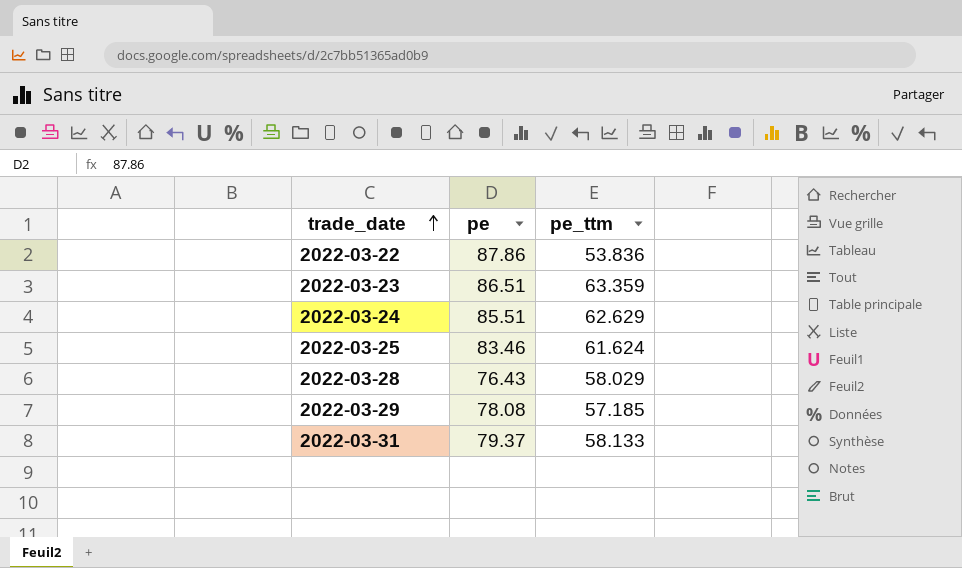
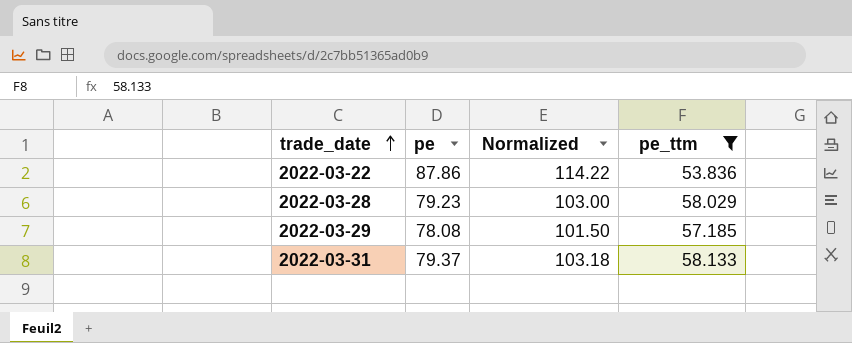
filter: none -> pe_ttm <= 58.133
column Normalized | formula: none -> [pe] * 1.3
2022-03-28 | pe: 76.43 -> 79.23

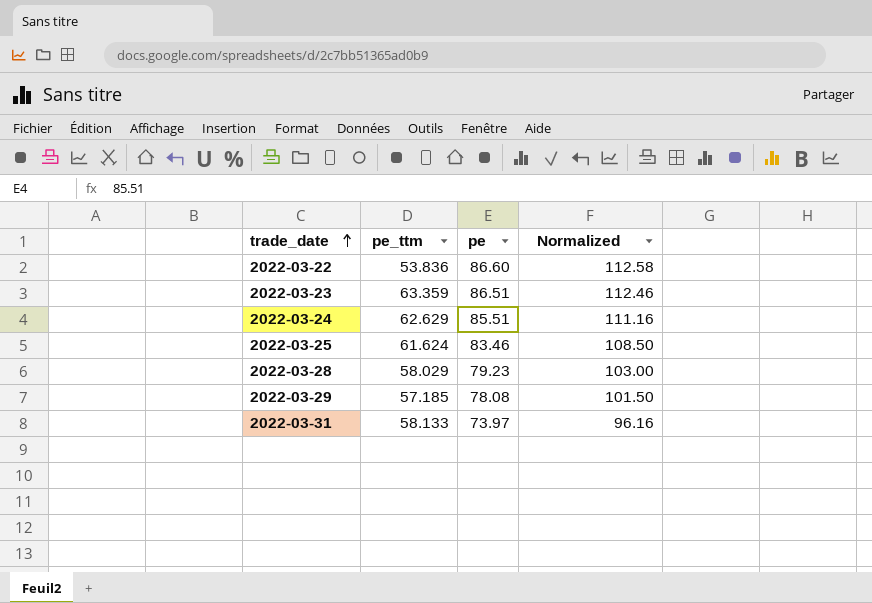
filter: pe_ttm <= 58.133 -> none
column pe_ttm | position: 4 -> 2
2022-03-22 | pe: 87.86 -> 86.60
2022-03-22 | Normalized: 114.22 -> 112.58
2022-03-31 | pe: 79.37 -> 73.97
2022-03-31 | Normalized: 103.18 -> 96.16

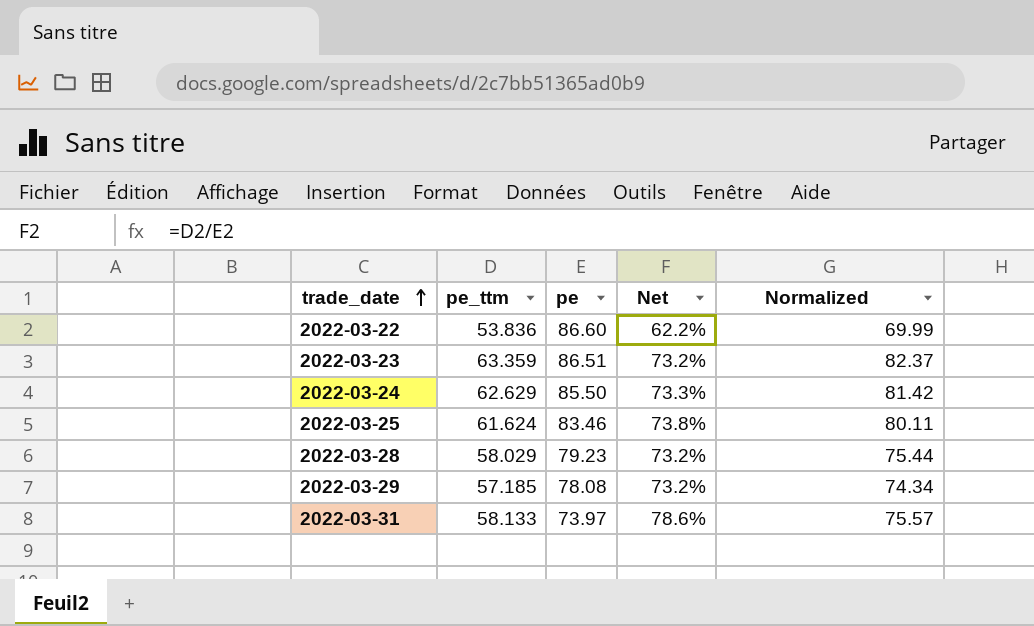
column Net | formula: none -> [pe_ttm] / [pe]
column Normalized | formula: [pe] * 1.3 -> [pe_ttm] * 1.3
2022-03-24 | pe: 85.51 -> 85.50

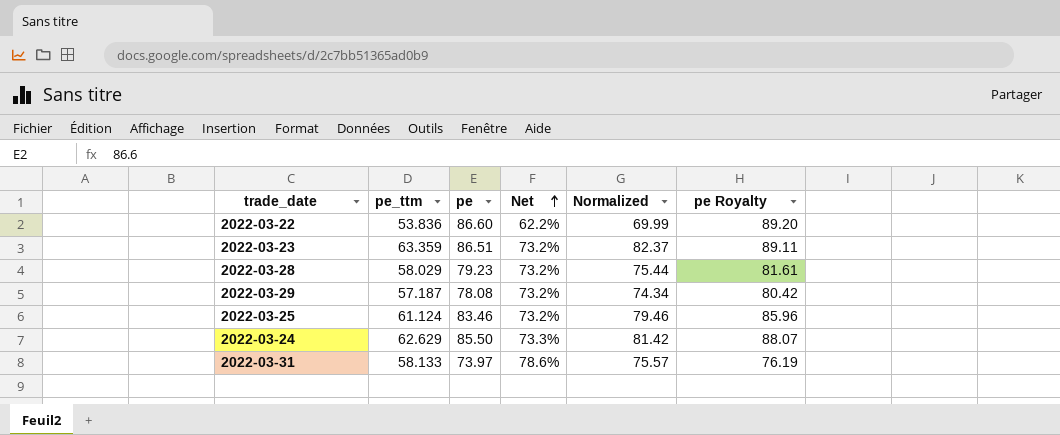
row order: trade_date ascending -> Net ascending
column pe Royalty | formula: none -> [pe] * 1.03
2022-03-29 | pe_ttm: 57.185 -> 57.187
2022-03-25 | pe_ttm: 61.624 -> 61.124
2022-03-25 | Net: 73.8% -> 73.2%
2022-03-25 | Normalized: 80.11 -> 79.46

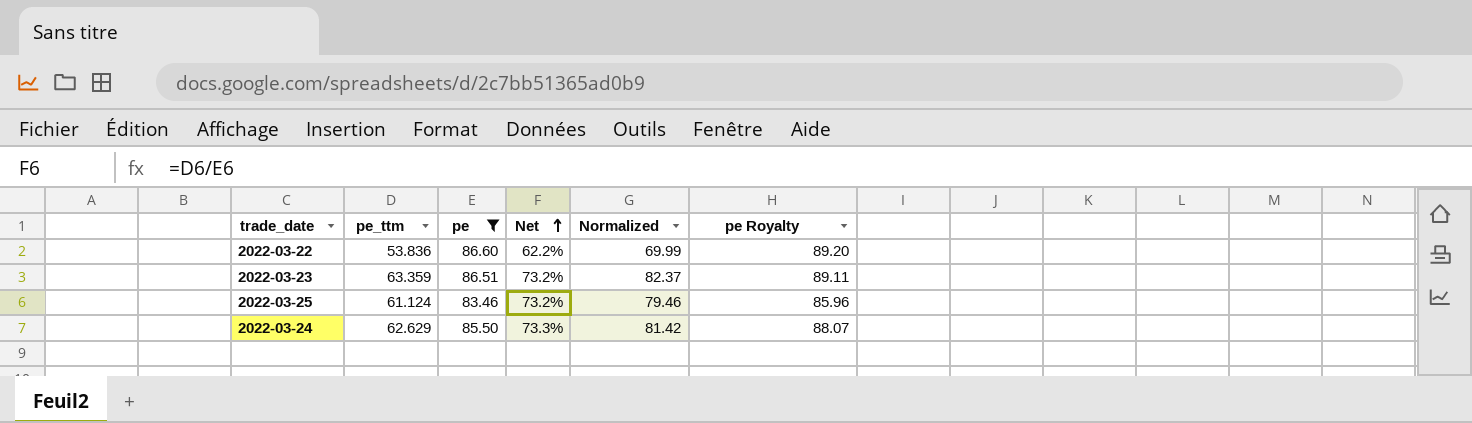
filter: none -> pe >= 83.46

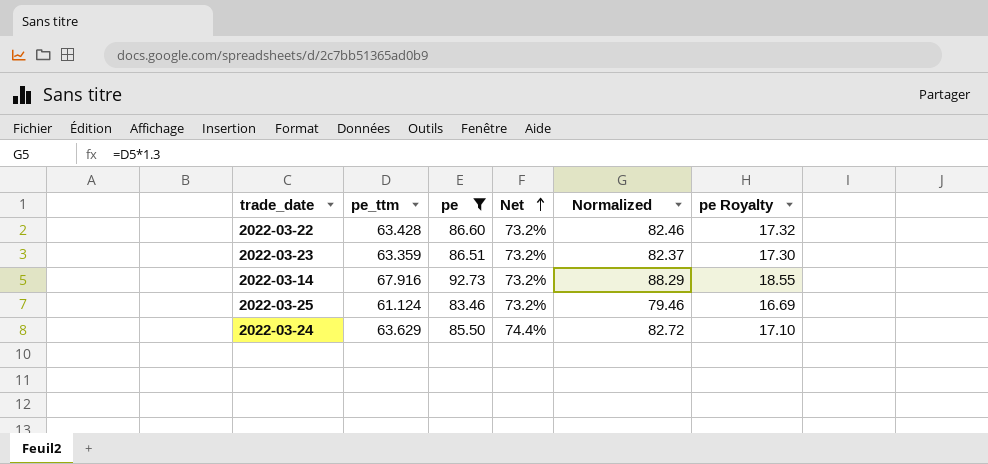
column pe Royalty | formula: [pe] * 1.03 -> [pe] * 0.2
2022-03-22 | pe_ttm: 53.836 -> 63.428
2022-03-22 | Net: 62.2% -> 73.2%
2022-03-22 | Normalized: 69.99 -> 82.46
row 2022-03-14: none -> 67.916 | 92.73 | 73.2% | 88.29 | 18.55
2022-03-24 | pe_ttm: 62.629 -> 63.629
2022-03-24 | Net: 73.3% -> 74.4%
2022-03-24 | Normalized: 81.42 -> 82.72

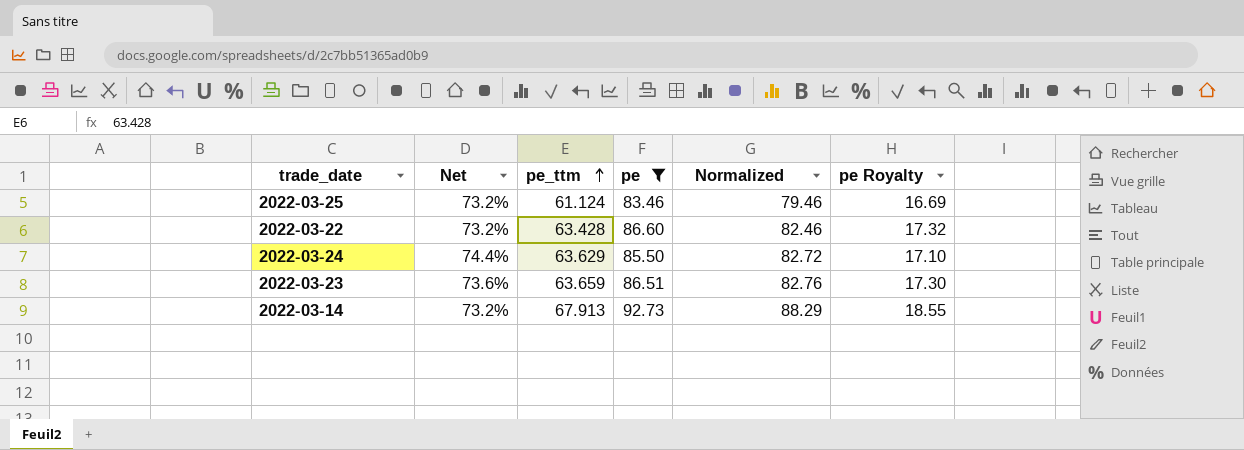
row order: Net ascending -> pe_ttm ascending
column Net | position: 4 -> 2
2022-03-23 | Net: 73.2% -> 73.6%
2022-03-23 | pe_ttm: 63.359 -> 63.659
2022-03-23 | Normalized: 82.37 -> 82.76
2022-03-14 | pe_ttm: 67.916 -> 67.913

